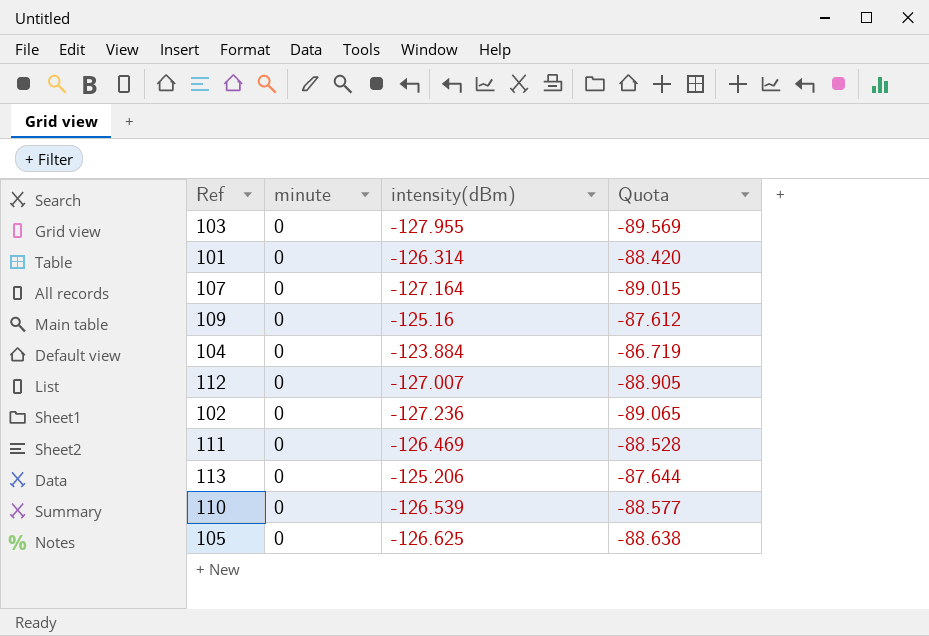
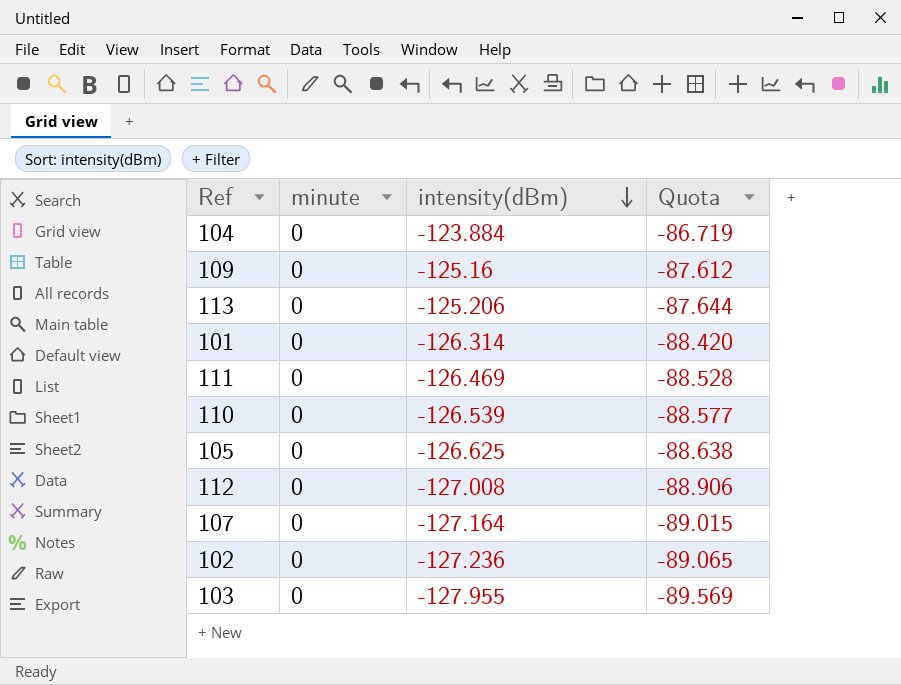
row order: none -> intensity(dBm) descending
112 | intensity(dBm): -127.007 -> -127.008
112 | Quota: -88.905 -> -88.906

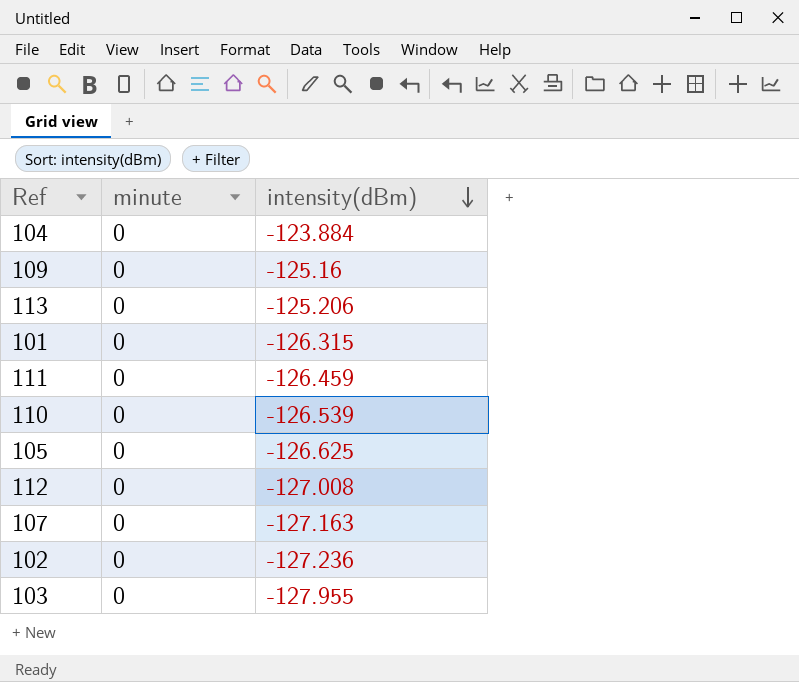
column Quota | formula: [intensity(dBm)] * 0.7 -> none
101 | intensity(dBm): -126.314 -> -126.315
111 | intensity(dBm): -126.469 -> -126.459
107 | intensity(dBm): -127.164 -> -127.163

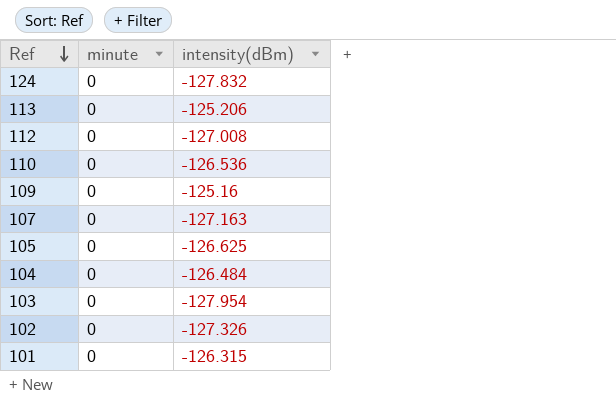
row order: intensity(dBm) descending -> Ref descending
row 111: 0 | -126.459 -> none
row 124: none -> 0 | -127.832
110 | intensity(dBm): -126.539 -> -126.536
104 | intensity(dBm): -123.884 -> -126.484
103 | intensity(dBm): -127.955 -> -127.954
102 | intensity(dBm): -127.236 -> -127.326

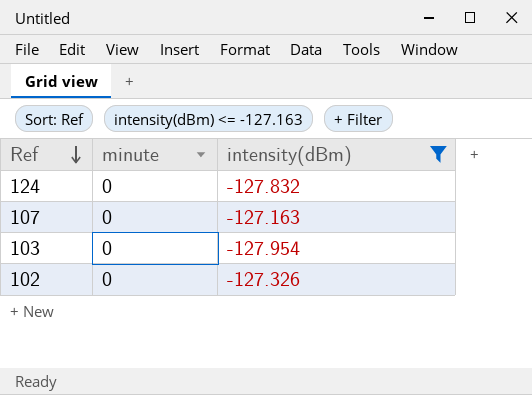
filter: none -> intensity(dBm) <= -127.163

